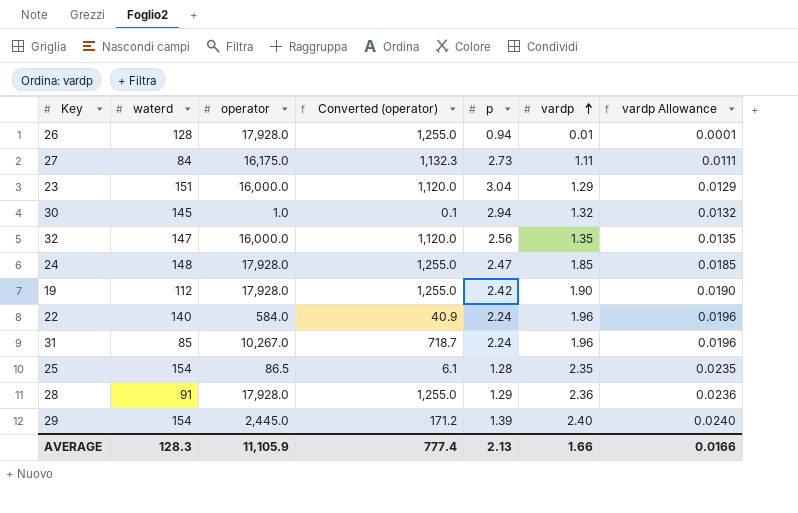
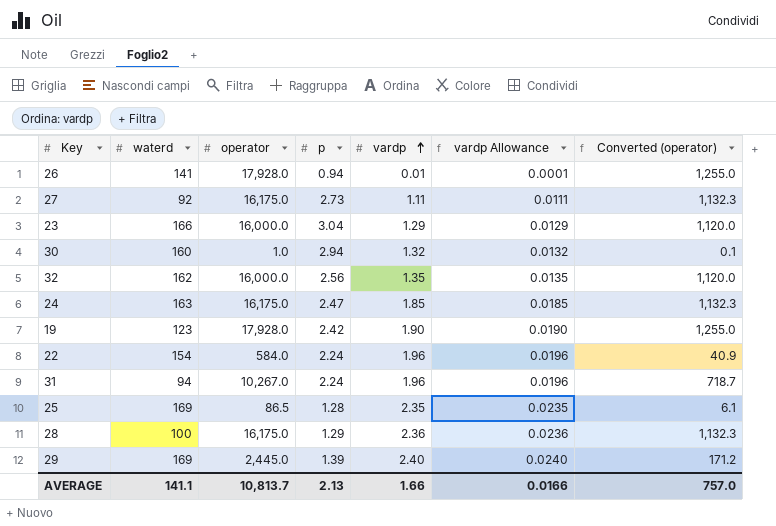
column Converted (operator) | position: 4 -> 7
26 | waterd: 128 -> 141
27 | waterd: 84 -> 92
23 | waterd: 151 -> 166
30 | waterd: 145 -> 160
32 | waterd: 147 -> 162
24 | waterd: 148 -> 163
24 | operator: 17,928.0 -> 16,175.0
24 | Converted (operator): 1,255.0 -> 1,132.3
19 | waterd: 112 -> 123
22 | waterd: 140 -> 154
31 | waterd: 85 -> 94
25 | waterd: 154 -> 169
28 | waterd: 91 -> 100
28 | operator: 17,928.0 -> 16,175.0
28 | Converted (operator): 1,255.0 -> 1,132.3
29 | waterd: 154 -> 169
AVERAGE | waterd: 128.3 -> 141.1
AVERAGE | operator: 11,105.9 -> 10,813.7
AVERAGE | Converted (operator): 777.4 -> 757.0

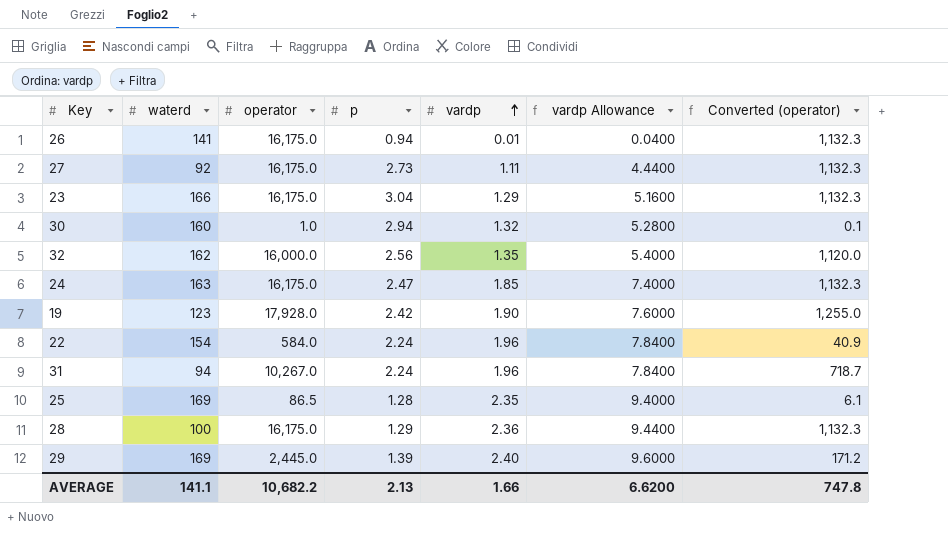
column vardp Allowance | formula: [vardp] * 0.01 -> [vardp] * 4
26 | operator: 17,928.0 -> 16,175.0
26 | Converted (operator): 1,255.0 -> 1,132.3
23 | operator: 16,000.0 -> 16,175.0
23 | Converted (operator): 1,120.0 -> 1,132.3
AVERAGE | operator: 10,813.7 -> 10,682.2
AVERAGE | vardp Allowance: 0.0166 -> 6.6200
AVERAGE | Converted (operator): 757.0 -> 747.8

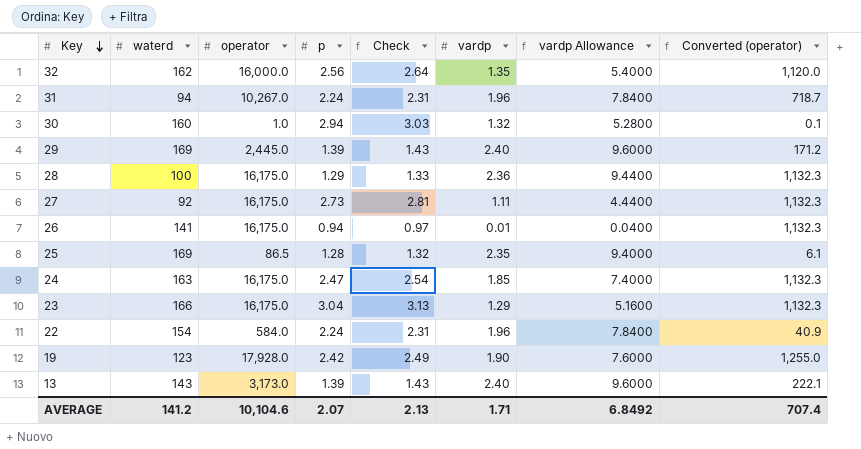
row order: vardp ascending -> Key descending
column Check | formula: none -> [p] * 1.03
row 13: none -> 143 | 3,173.0 | 1.39 | 1.43 | 2.40 | 9.6000 | 222.1
AVERAGE | waterd: 141.1 -> 141.2
AVERAGE | operator: 10,682.2 -> 10,104.6
AVERAGE | p: 2.13 -> 2.07
AVERAGE | vardp: 1.66 -> 1.71
AVERAGE | vardp Allowance: 6.6200 -> 6.8492
AVERAGE | Converted (operator): 747.8 -> 707.4

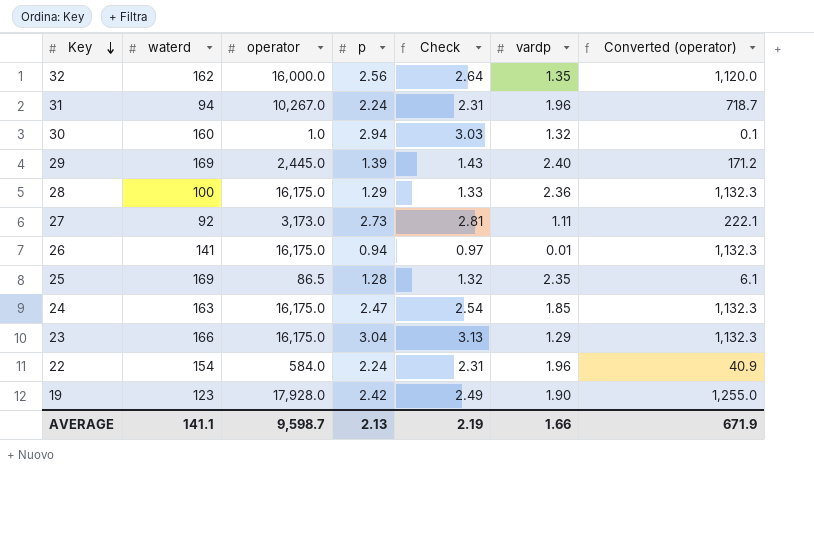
column vardp Allowance | formula: [vardp] * 4 -> none
row 13: 143 | 3,173.0 | 1.39 | 1.43 | 2.40 | 9.6000 | 222.1 -> none
27 | operator: 16,175.0 -> 3,173.0
27 | Converted (operator): 1,132.3 -> 222.1
AVERAGE | waterd: 141.2 -> 141.1
AVERAGE | operator: 10,104.6 -> 9,598.7
AVERAGE | p: 2.07 -> 2.13
AVERAGE | Check: 2.13 -> 2.19
AVERAGE | vardp: 1.71 -> 1.66
AVERAGE | Converted (operator): 707.4 -> 671.9

